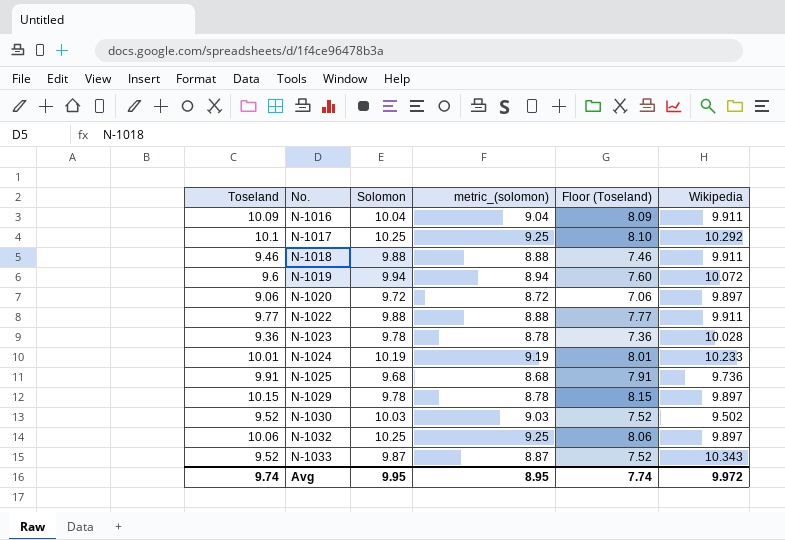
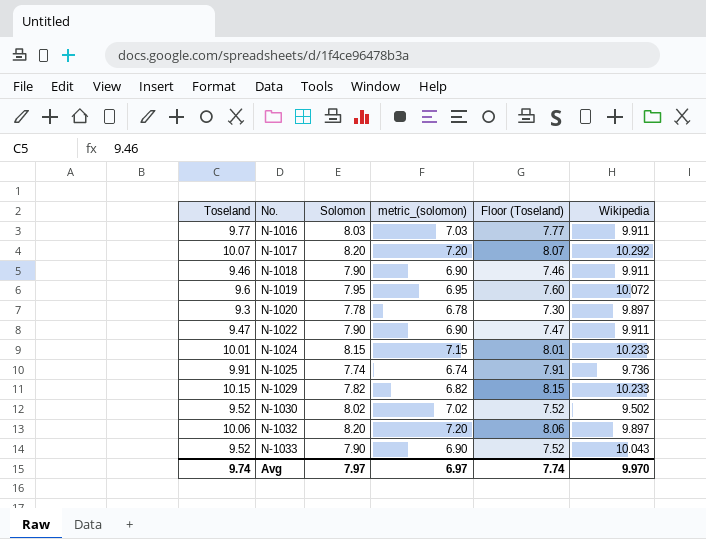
row N-1023: 9.36 | 9.78 | 8.78 | 7.36 | 10.028 -> none
N-1016 | Toseland: 10.09 -> 9.77
N-1016 | Solomon: 10.04 -> 8.03
N-1016 | metric_(solomon): 9.04 -> 7.03
N-1016 | Floor (Toseland): 8.09 -> 7.77
N-1017 | Toseland: 10.1 -> 10.07
N-1017 | Solomon: 10.25 -> 8.20
N-1017 | metric_(solomon): 9.25 -> 7.20
N-1017 | Floor (Toseland): 8.10 -> 8.07
N-1018 | Solomon: 9.88 -> 7.90
N-1018 | metric_(solomon): 8.88 -> 6.90
N-1019 | Solomon: 9.94 -> 7.95
N-1019 | metric_(solomon): 8.94 -> 6.95
N-1020 | Toseland: 9.06 -> 9.3
N-1020 | Solomon: 9.72 -> 7.78
N-1020 | metric_(solomon): 8.72 -> 6.78
N-1020 | Floor (Toseland): 7.06 -> 7.30
N-1022 | Toseland: 9.77 -> 9.47
N-1022 | Solomon: 9.88 -> 7.90
N-1022 | metric_(solomon): 8.88 -> 6.90
N-1022 | Floor (Toseland): 7.77 -> 7.47
N-1024 | Solomon: 10.19 -> 8.15
N-1024 | metric_(solomon): 9.19 -> 7.15
N-1025 | Solomon: 9.68 -> 7.74
N-1025 | metric_(solomon): 8.68 -> 6.74
N-1029 | Solomon: 9.78 -> 7.82
N-1029 | metric_(solomon): 8.78 -> 6.82
N-1029 | Wikipedia: 9.897 -> 10.233
N-1030 | Solomon: 10.03 -> 8.02
N-1030 | metric_(solomon): 9.03 -> 7.02
N-1032 | Solomon: 10.25 -> 8.20
N-1032 | metric_(solomon): 9.25 -> 7.20
N-1033 | Solomon: 9.87 -> 7.90
N-1033 | metric_(solomon): 8.87 -> 6.90
N-1033 | Wikipedia: 10.343 -> 10.043
Avg | Solomon: 9.95 -> 7.97
Avg | metric_(solomon): 8.95 -> 6.97
Avg | Wikipedia: 9.972 -> 9.970

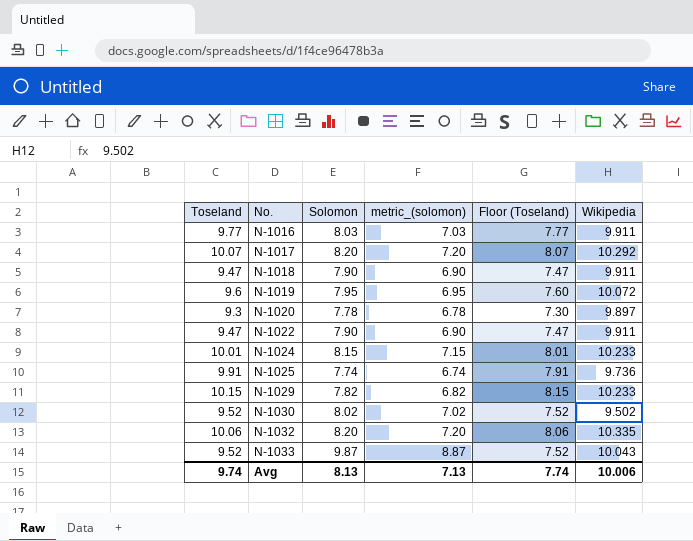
N-1018 | Toseland: 9.46 -> 9.47
N-1018 | Floor (Toseland): 7.46 -> 7.47
N-1032 | Wikipedia: 9.897 -> 10.335
N-1033 | Solomon: 7.90 -> 9.87
N-1033 | metric_(solomon): 6.90 -> 8.87
Avg | Solomon: 7.97 -> 8.13
Avg | metric_(solomon): 6.97 -> 7.13
Avg | Wikipedia: 9.970 -> 10.006

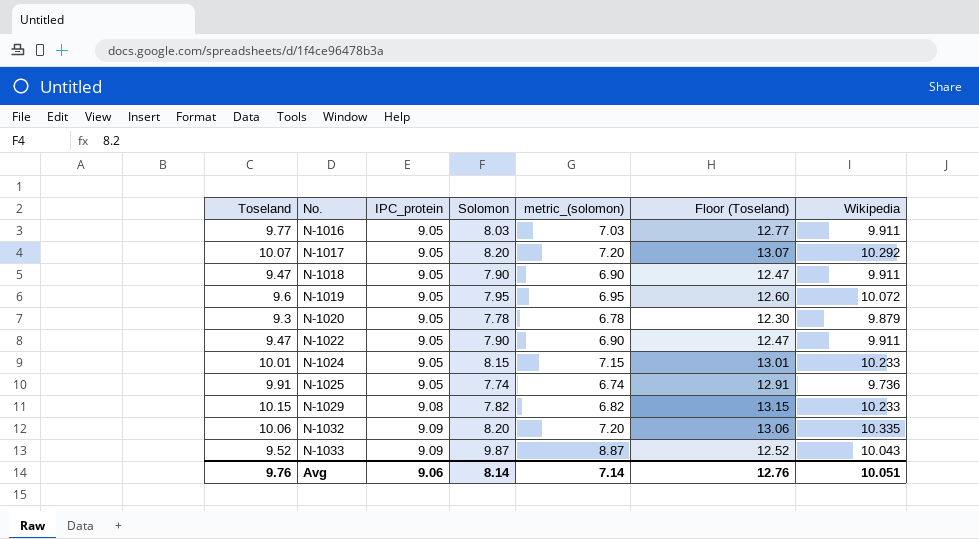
column IPC_protein | position: none -> 3
column Floor (Toseland) | formula: [Toseland] - 2 -> [Toseland] + 3
row N-1030: 9.52 | 8.02 | 7.02 | 7.52 | 9.502 -> none
N-1020 | Wikipedia: 9.897 -> 9.879
Avg | Toseland: 9.74 -> 9.76
Avg | Solomon: 8.13 -> 8.14
Avg | metric_(solomon): 7.13 -> 7.14
Avg | Floor (Toseland): 7.74 -> 12.76
Avg | Wikipedia: 10.006 -> 10.051

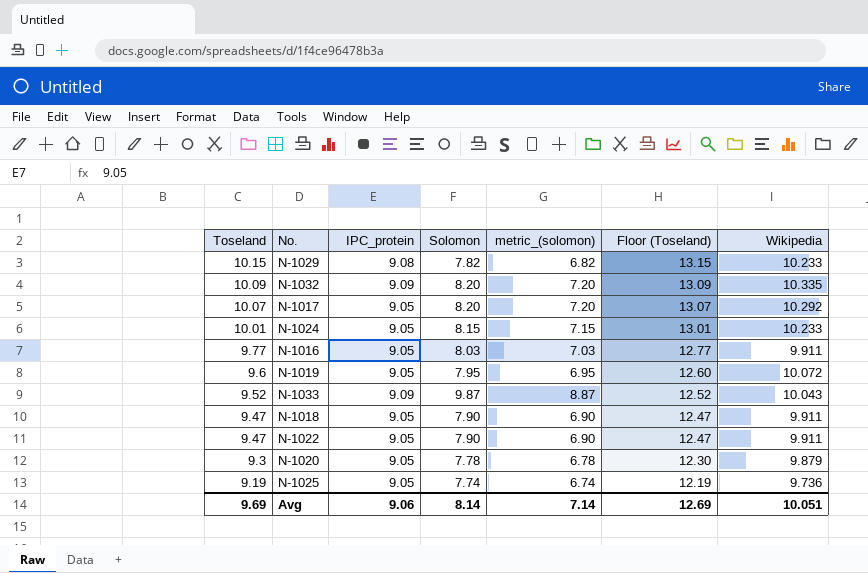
row order: No. ascending -> Toseland descending
N-1032 | Toseland: 10.06 -> 10.09
N-1032 | Floor (Toseland): 13.06 -> 13.09
N-1025 | Toseland: 9.91 -> 9.19
N-1025 | Floor (Toseland): 12.91 -> 12.19
Avg | Toseland: 9.76 -> 9.69
Avg | Floor (Toseland): 12.76 -> 12.69

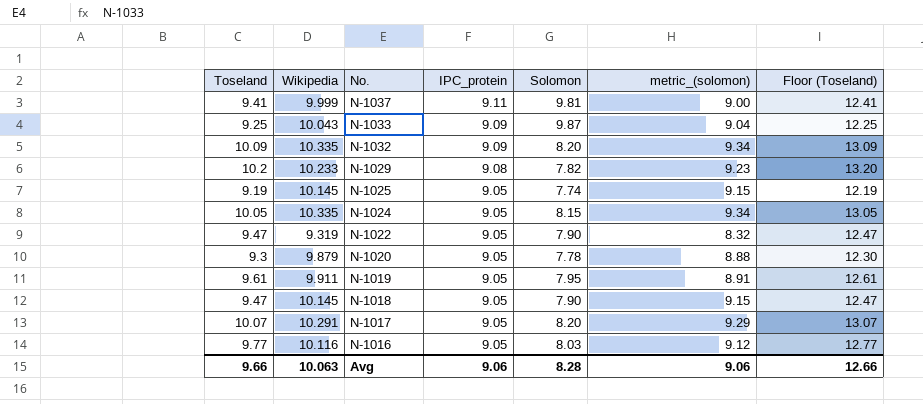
row order: Toseland descending -> No. descending
column Wikipedia | position: 7 -> 2
column metric_(solomon) | formula: [Solomon] - 1 -> [Wikipedia] - 1
row N-1037: none -> 9.41 | 9.999 | 9.11 | 9.81 | 9.00 | 12.41
N-1033 | Toseland: 9.52 -> 9.25
N-1033 | Floor (Toseland): 12.52 -> 12.25
N-1029 | Toseland: 10.15 -> 10.2
N-1029 | Floor (Toseland): 13.15 -> 13.20
N-1025 | Wikipedia: 9.736 -> 10.145
N-1024 | Toseland: 10.01 -> 10.05
N-1024 | Wikipedia: 10.233 -> 10.335
N-1024 | Floor (Toseland): 13.01 -> 13.05
N-1022 | Wikipedia: 9.911 -> 9.319
N-1019 | Toseland: 9.6 -> 9.61
N-1019 | Wikipedia: 10.072 -> 9.911
N-1019 | Floor (Toseland): 12.60 -> 12.61
N-1018 | Wikipedia: 9.911 -> 10.145
N-1017 | Wikipedia: 10.292 -> 10.291
N-1016 | Wikipedia: 9.911 -> 10.116
Avg | Toseland: 9.69 -> 9.66
Avg | Wikipedia: 10.051 -> 10.063
Avg | Solomon: 8.14 -> 8.28
Avg | metric_(solomon): 7.14 -> 9.06
Avg | Floor (Toseland): 12.69 -> 12.66

